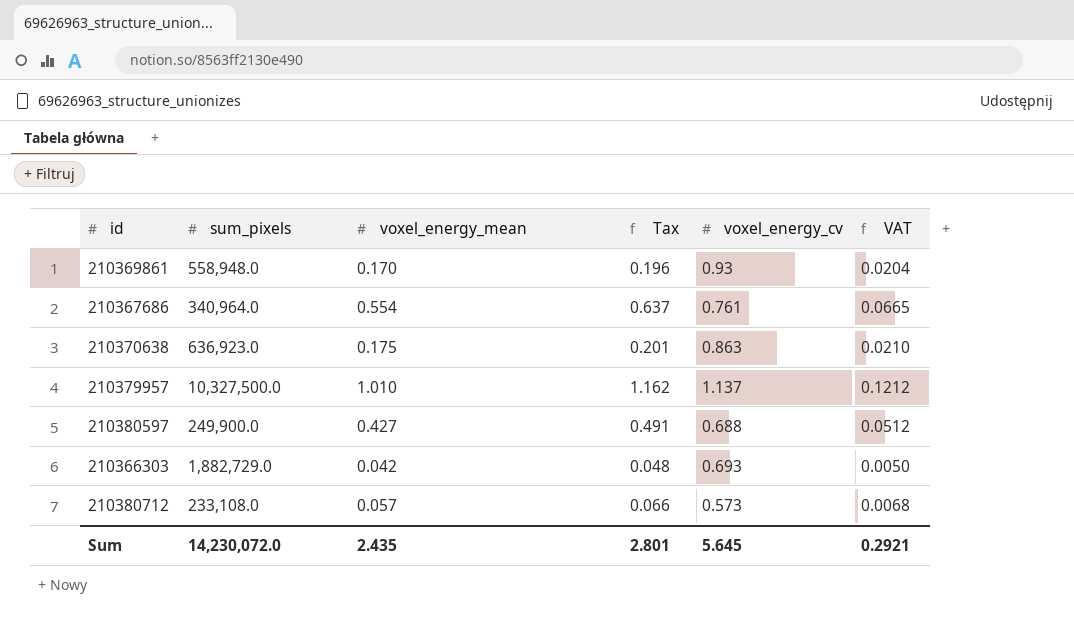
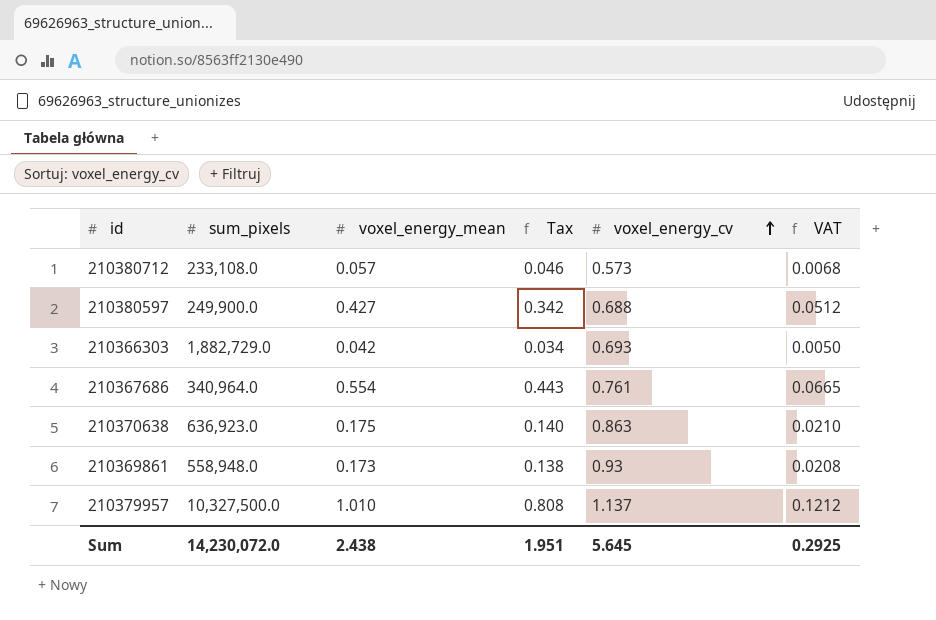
row order: none -> voxel_energy_cv ascending
column Tax | formula: [voxel_energy_mean] * 1.15 -> [voxel_energy_mean] * 0.8
210369861 | voxel_energy_mean: 0.170 -> 0.173
210369861 | VAT: 0.0204 -> 0.0208
Sum | voxel_energy_mean: 2.435 -> 2.438
Sum | Tax: 2.801 -> 1.951
Sum | VAT: 0.2921 -> 0.2925

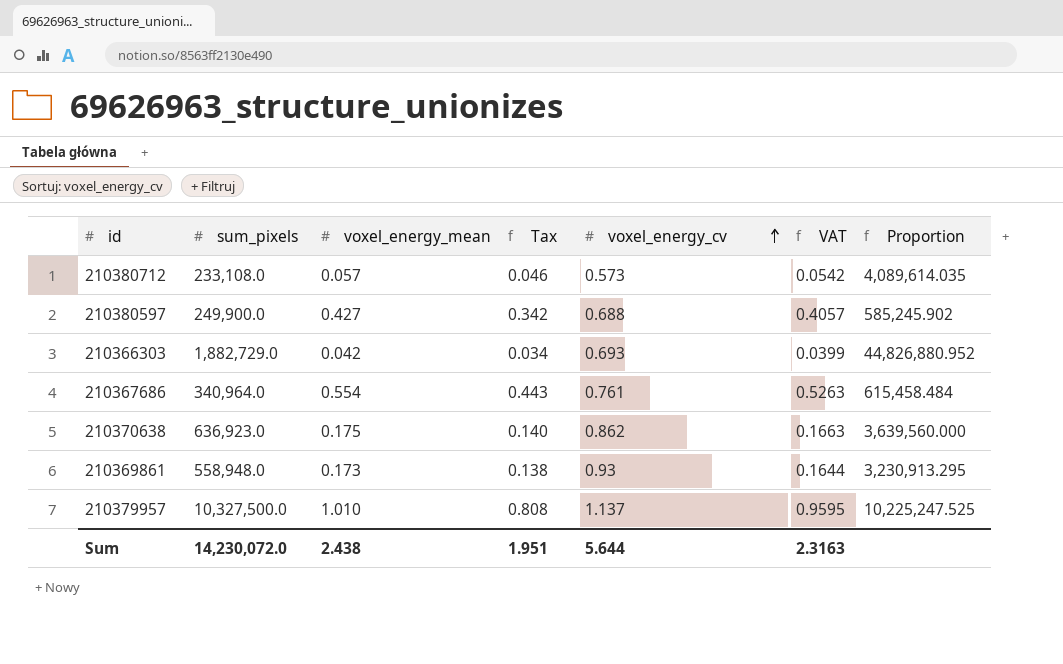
column VAT | formula: [voxel_energy_mean] * 0.12 -> [voxel_energy_mean] * 0.95
column Proportion | formula: none -> [sum_pixels] / [voxel_energy_mean]
210370638 | voxel_energy_cv: 0.863 -> 0.862
Sum | voxel_energy_cv: 5.645 -> 5.644
Sum | VAT: 0.2925 -> 2.3163

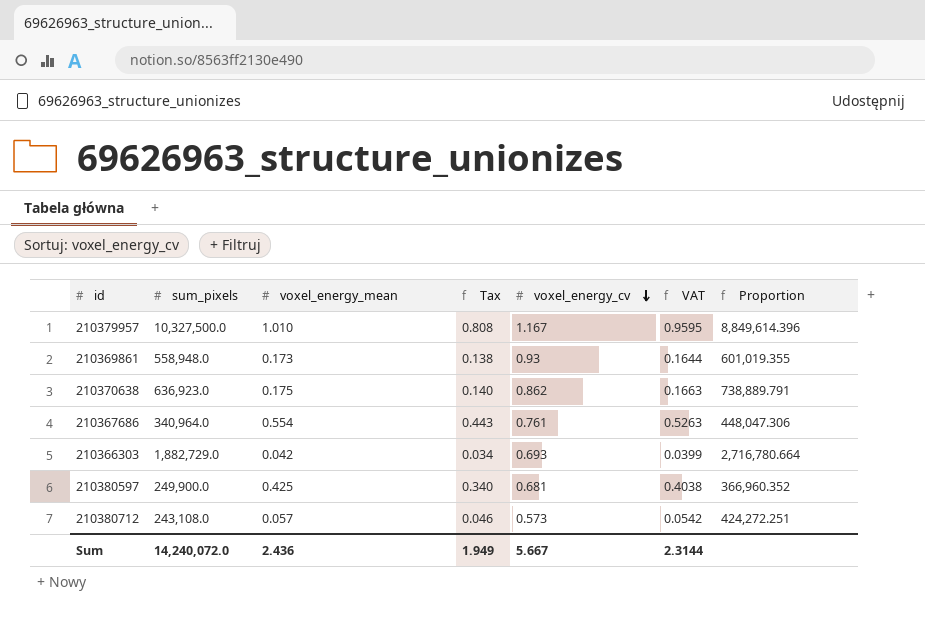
row order: voxel_energy_cv ascending -> voxel_energy_cv descending
column Proportion | formula: [sum_pixels] / [voxel_energy_mean] -> [sum_pixels] / [voxel_energy_cv]
210379957 | voxel_energy_cv: 1.137 -> 1.167
210380597 | voxel_energy_mean: 0.427 -> 0.425
210380597 | Tax: 0.342 -> 0.340
210380597 | voxel_energy_cv: 0.688 -> 0.681
210380597 | VAT: 0.4057 -> 0.4038
210380712 | sum_pixels: 233,108.0 -> 243,108.0
Sum | sum_pixels: 14,230,072.0 -> 14,240,072.0
Sum | voxel_energy_mean: 2.438 -> 2.436
Sum | Tax: 1.951 -> 1.949
Sum | voxel_energy_cv: 5.644 -> 5.667
Sum | VAT: 2.3163 -> 2.3144

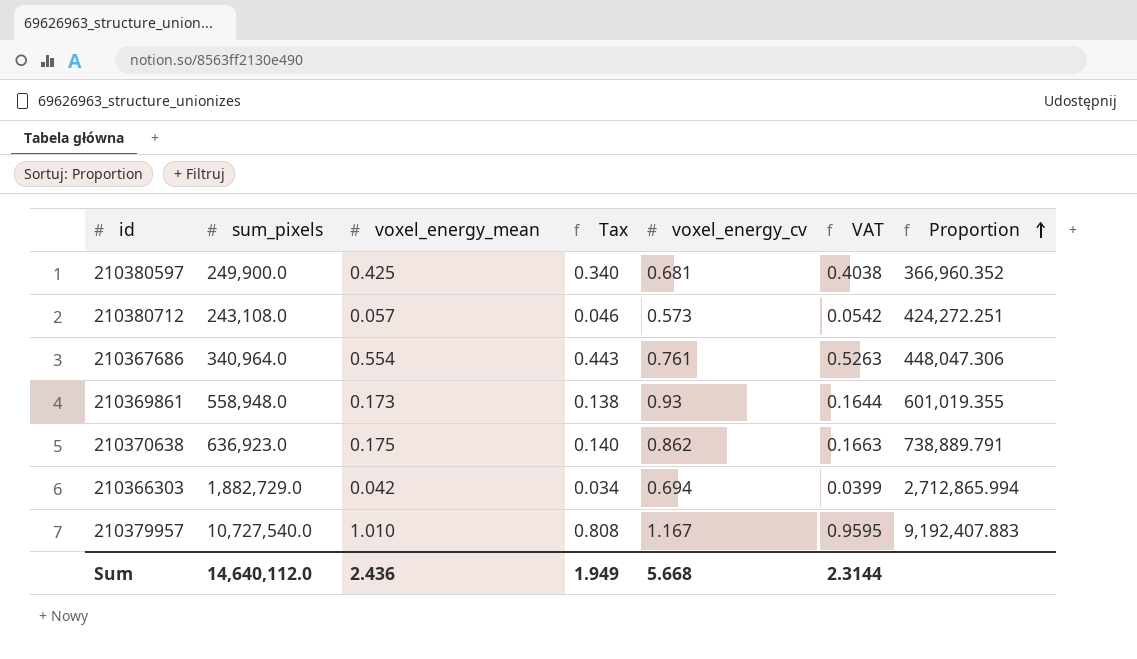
row order: voxel_energy_cv descending -> Proportion ascending
210366303 | voxel_energy_cv: 0.693 -> 0.694
210366303 | Proportion: 2,716,780.664 -> 2,712,865.994
210379957 | sum_pixels: 10,327,500.0 -> 10,727,540.0
210379957 | Proportion: 8,849,614.396 -> 9,192,407.883
Sum | sum_pixels: 14,240,072.0 -> 14,640,112.0
Sum | voxel_energy_cv: 5.667 -> 5.668

